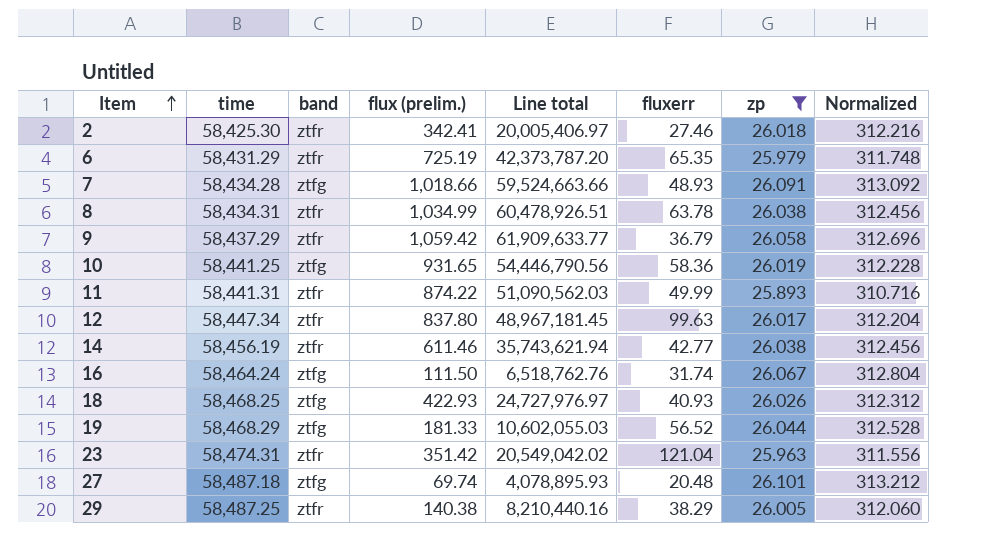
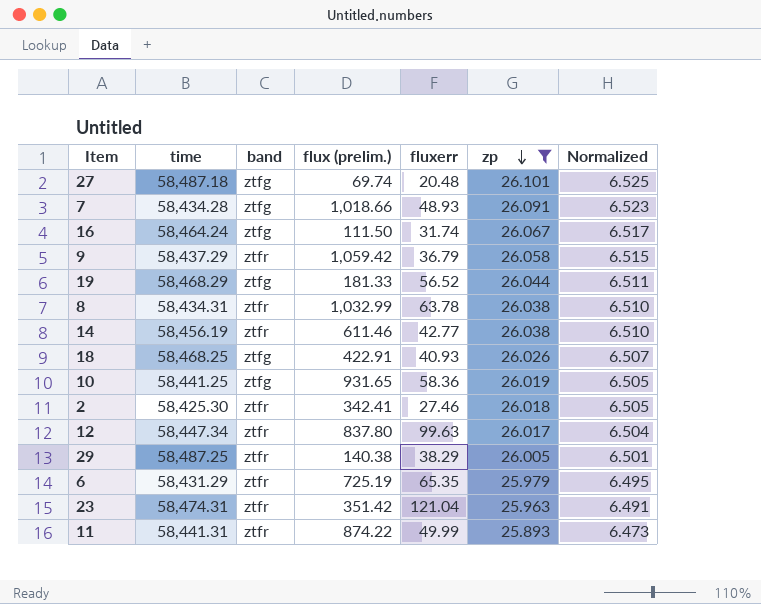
row order: Item ascending -> zp descending
column Line total | formula: [time] * [flux (prelim.)] -> none
column Normalized | formula: [zp] * 12 -> [zp] * 0.25
8 | flux (prelim.): 1,034.99 -> 1,032.99
18 | flux (prelim.): 422.93 -> 422.91

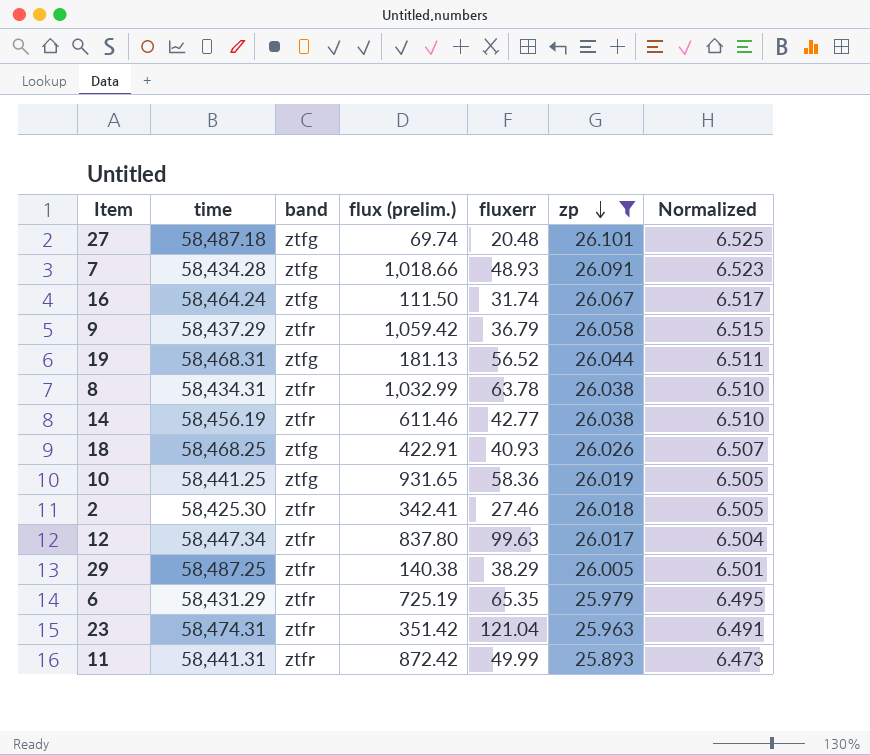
19 | time: 58,468.29 -> 58,468.31
19 | flux (prelim.): 181.33 -> 181.13
11 | flux (prelim.): 874.22 -> 872.42

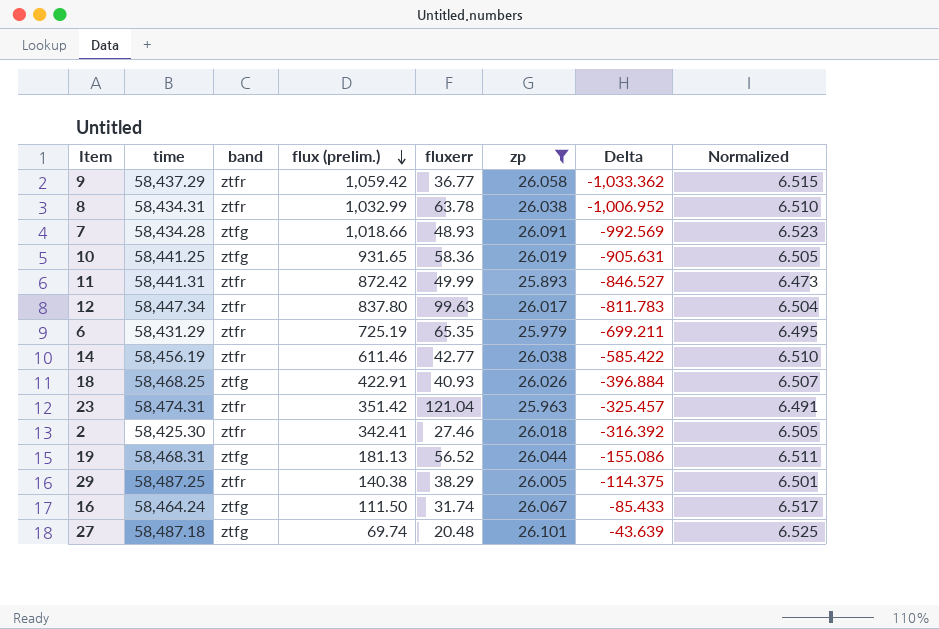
row order: zp descending -> flux (prelim.) descending
column Delta | formula: none -> [zp] - [flux (prelim.)]
9 | fluxerr: 36.79 -> 36.77

